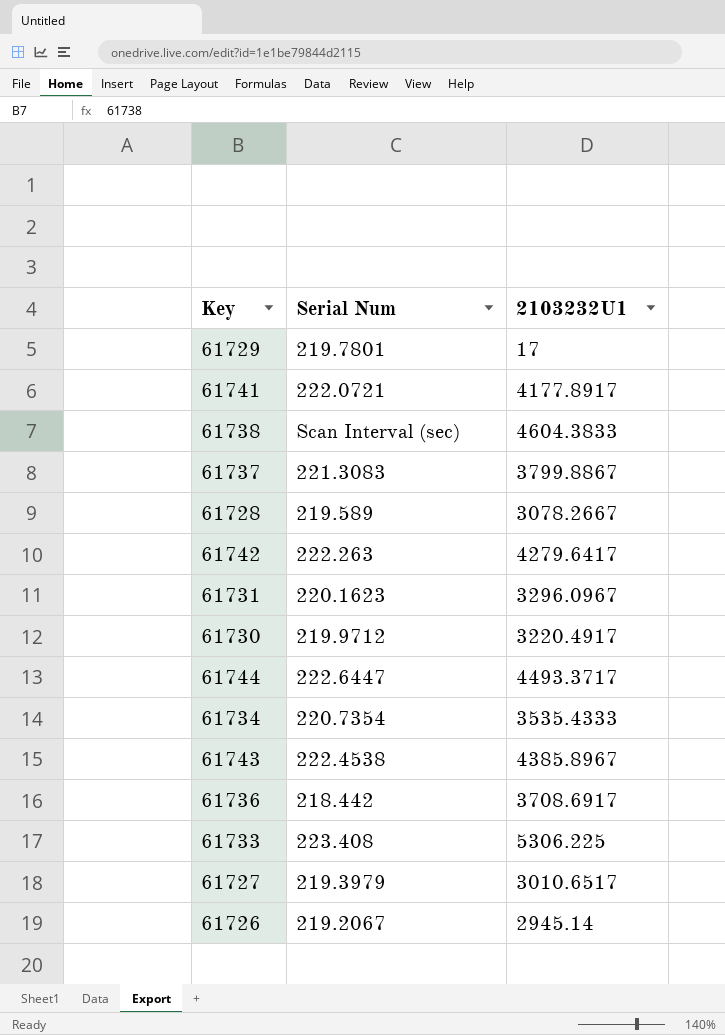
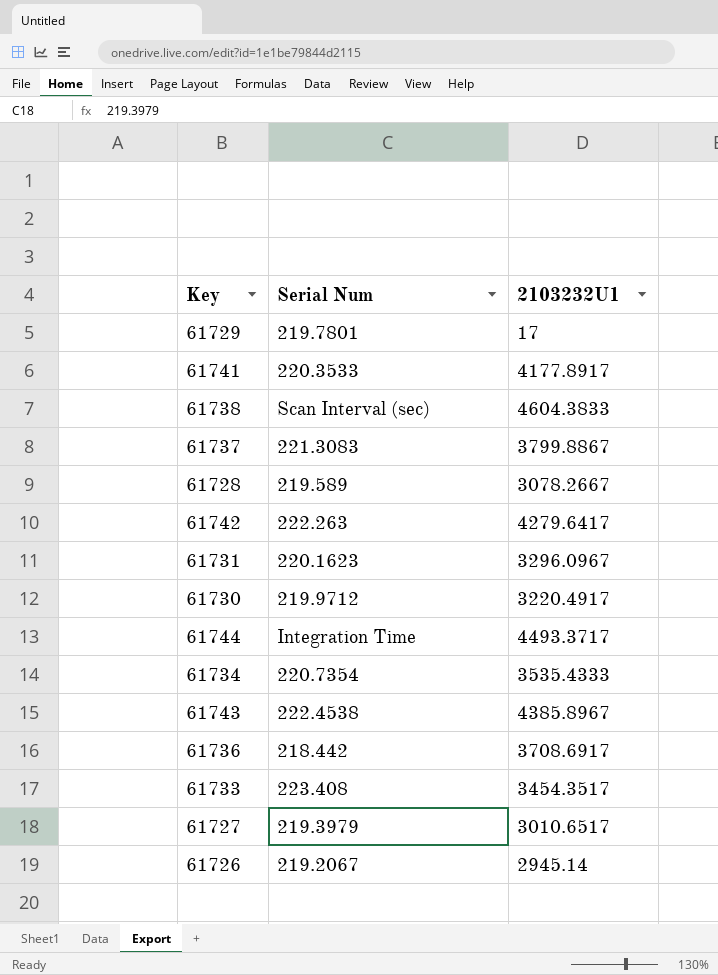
61741 | Serial Num: 222.0721 -> 220.3533
61744 | Serial Num: 222.6447 -> Integration Time
61733 | 2103232U1: 5306.225 -> 3454.3517

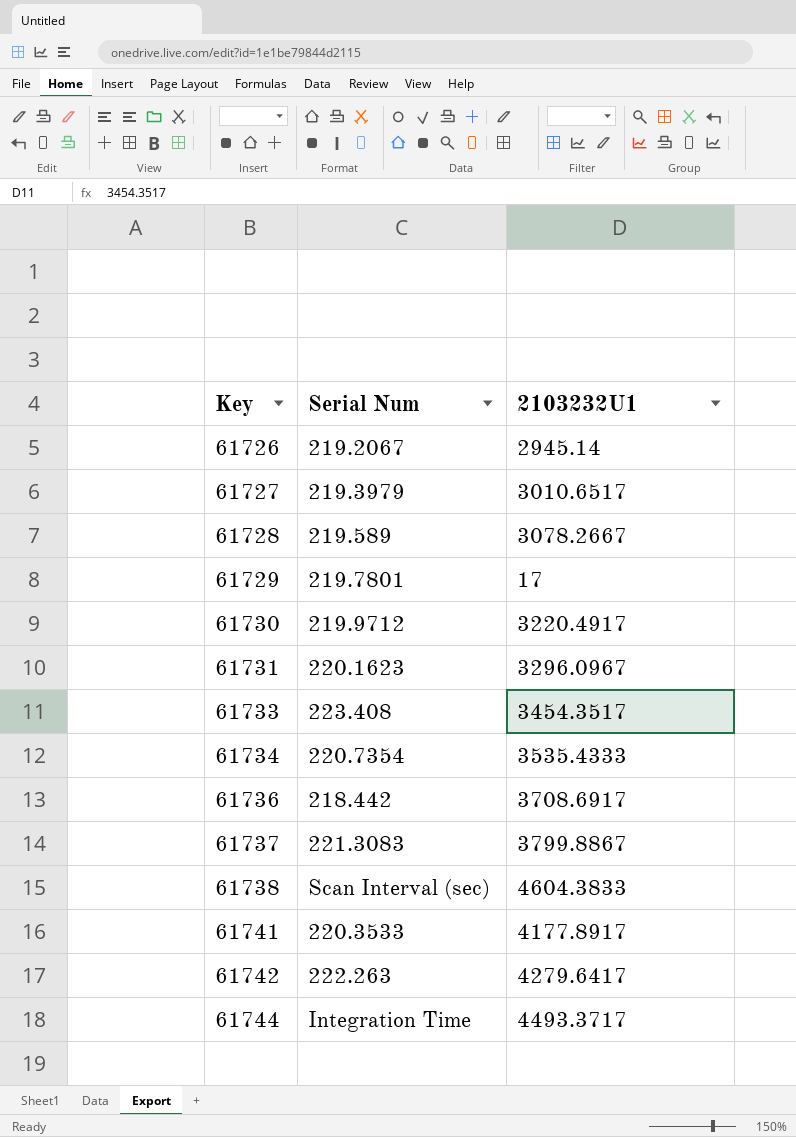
row order: none -> Key ascending
row 61743: 222.4538 | 4385.8967 -> none

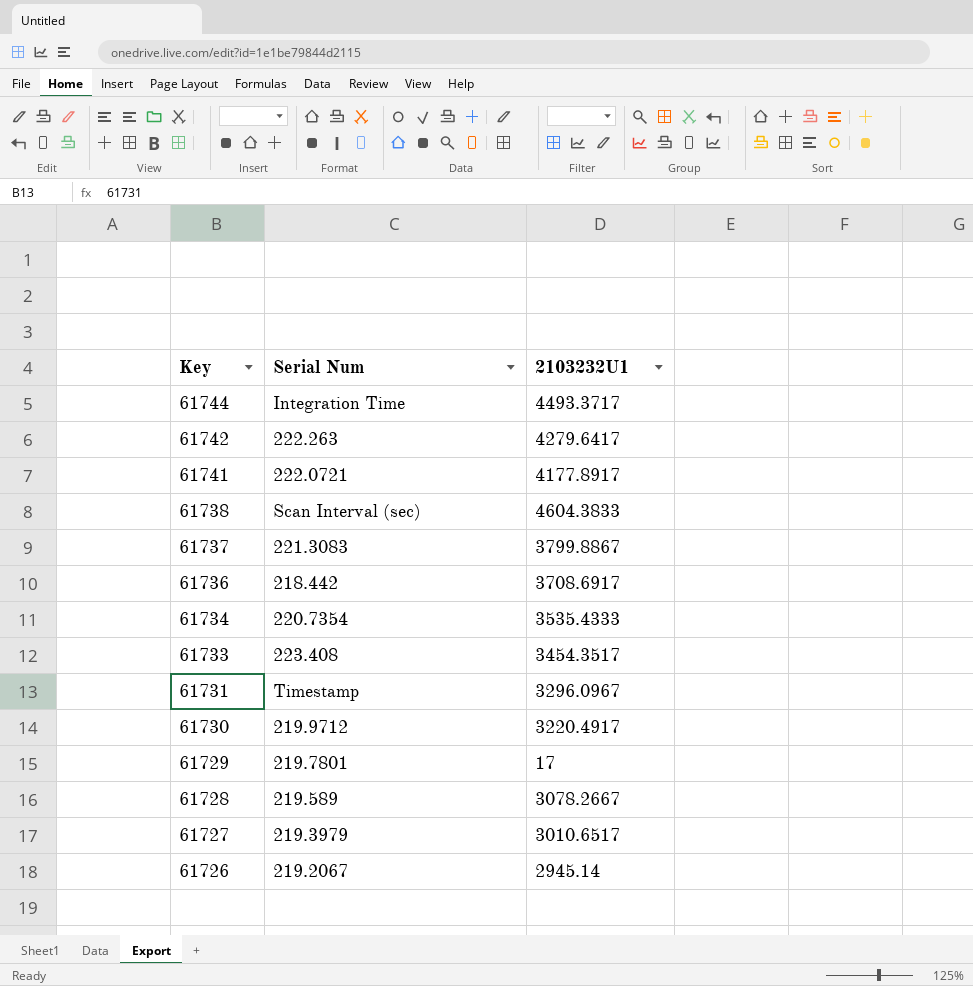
row order: Key ascending -> Key descending
61741 | Serial Num: 220.3533 -> 222.0721
61731 | Serial Num: 220.1623 -> Timestamp

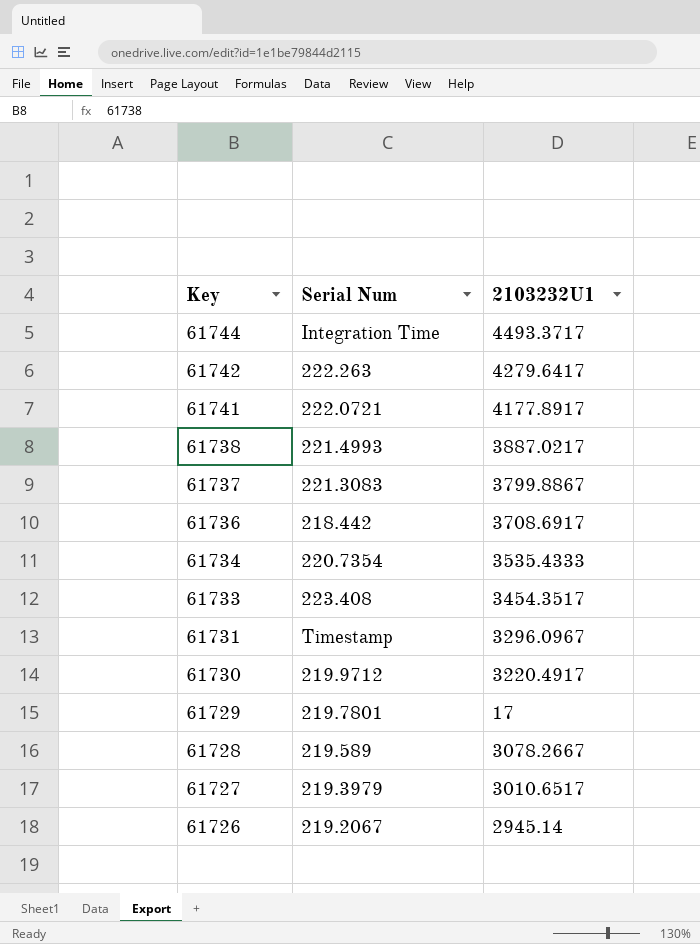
61738 | Serial Num: Scan Interval (sec) -> 221.4993
61738 | 2103232U1: 4604.3833 -> 3887.0217

